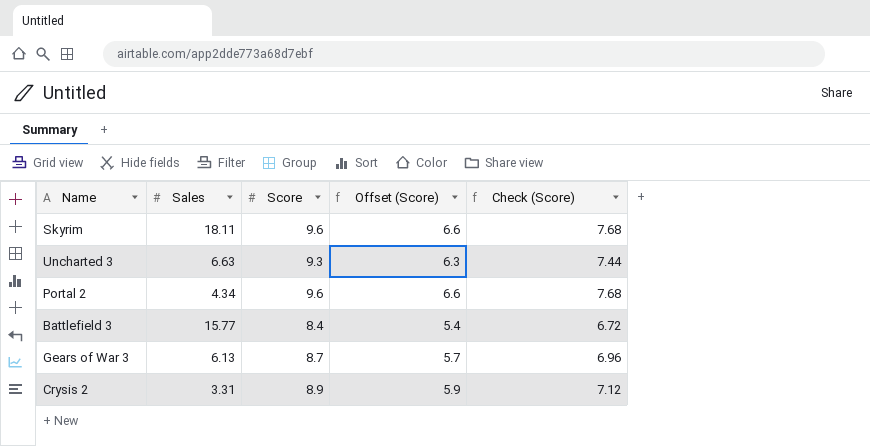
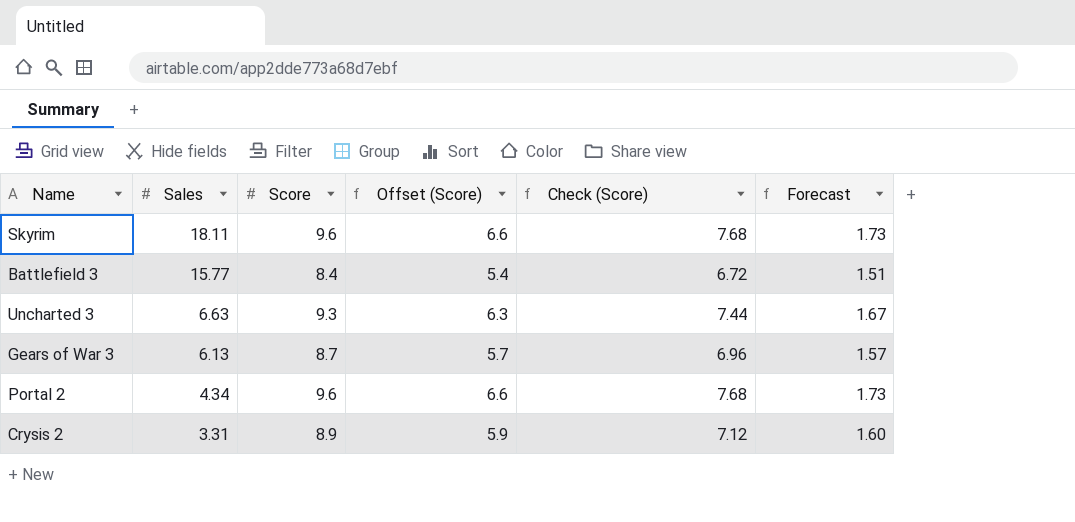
row order: none -> Sales descending
column Forecast | formula: none -> [Score] * 0.18

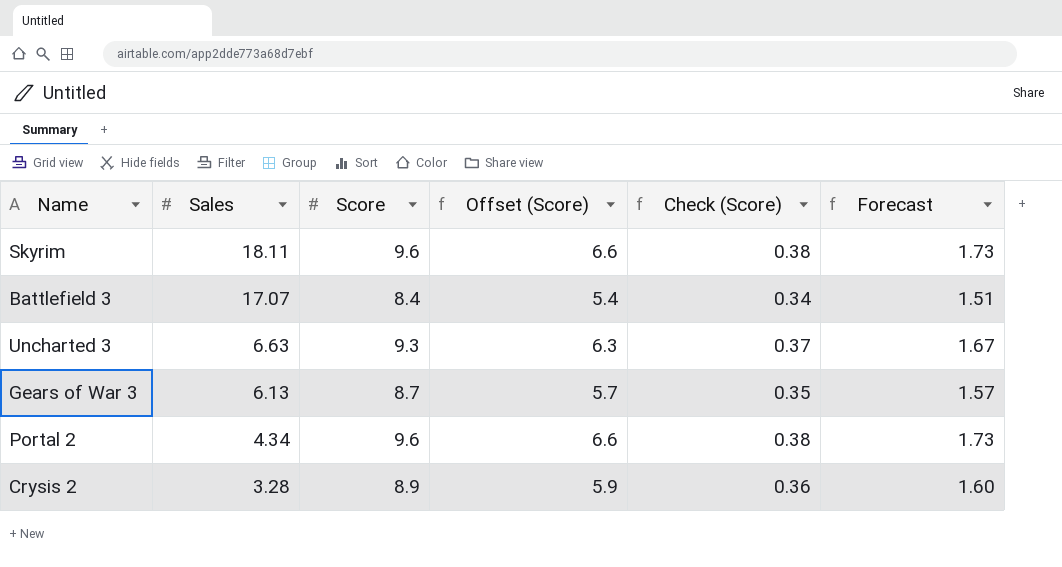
column Check (Score) | formula: [Score] * 0.8 -> [Score] * 0.04
Battlefield 3 | Sales: 15.77 -> 17.07
Crysis 2 | Sales: 3.31 -> 3.28

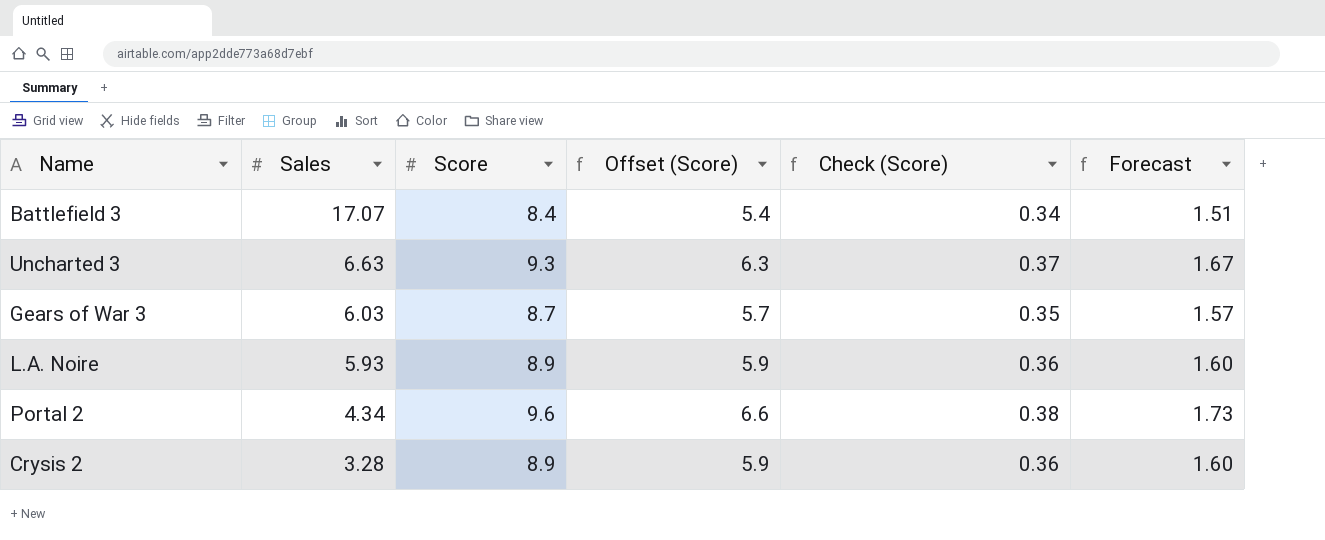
row Skyrim: 18.11 | 9.6 | 6.6 | 0.38 | 1.73 -> none
Gears of War 3 | Sales: 6.13 -> 6.03
row L.A. Noire: none -> 5.93 | 8.9 | 5.9 | 0.36 | 1.60

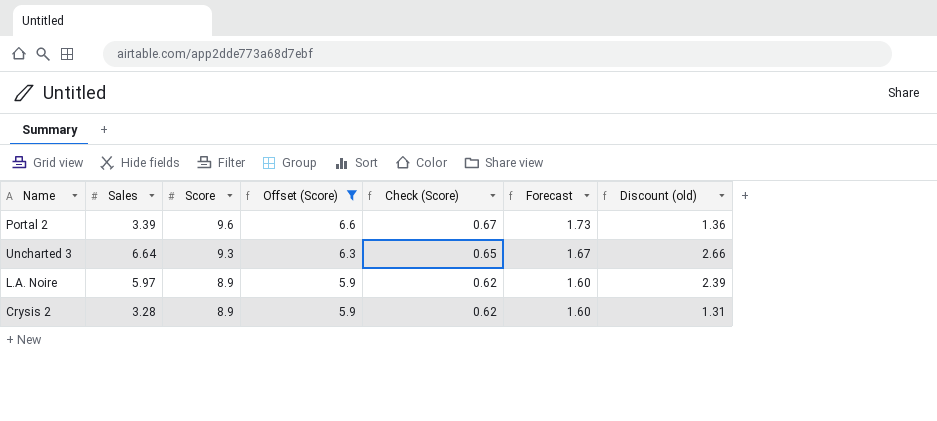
filter: none -> Offset (Score) >= 5.9
row order: Sales descending -> Score descending
column Check (Score) | formula: [Score] * 0.04 -> [Score] * 0.07
column Discount (old) | formula: none -> [Sales] * 0.4
Portal 2 | Sales: 4.34 -> 3.39
Uncharted 3 | Sales: 6.63 -> 6.64
L.A. Noire | Sales: 5.93 -> 5.97

